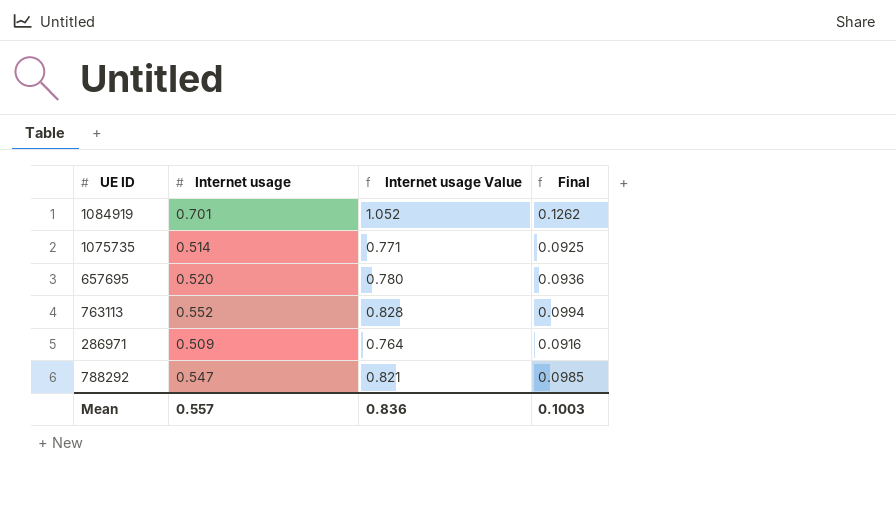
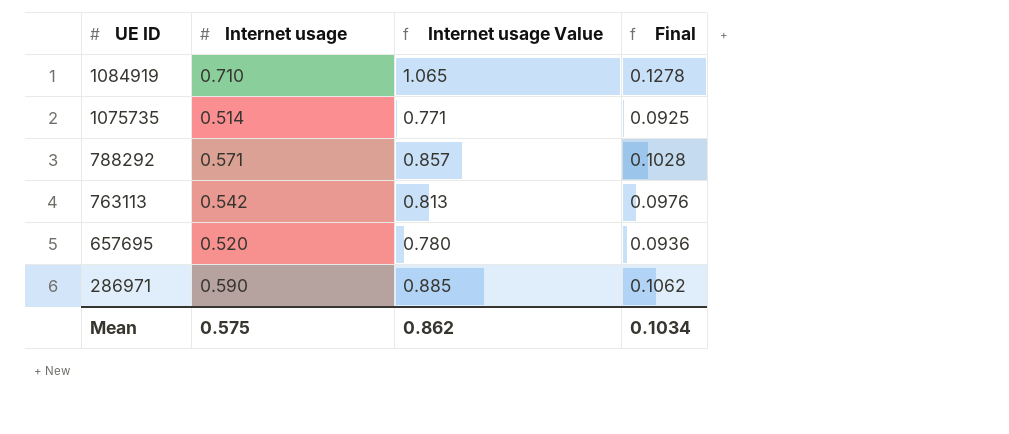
row order: none -> UE ID descending
1084919 | Internet usage: 0.701 -> 0.710
1084919 | Internet usage Value: 1.052 -> 1.065
1084919 | Final: 0.1262 -> 0.1278
788292 | Internet usage: 0.547 -> 0.571
788292 | Internet usage Value: 0.821 -> 0.857
788292 | Final: 0.0985 -> 0.1028
763113 | Internet usage: 0.552 -> 0.542
763113 | Internet usage Value: 0.828 -> 0.813
763113 | Final: 0.0994 -> 0.0976
286971 | Internet usage: 0.509 -> 0.590
286971 | Internet usage Value: 0.764 -> 0.885
286971 | Final: 0.0916 -> 0.1062
Mean | Internet usage: 0.557 -> 0.575
Mean | Internet usage Value: 0.836 -> 0.862
Mean | Final: 0.1003 -> 0.1034

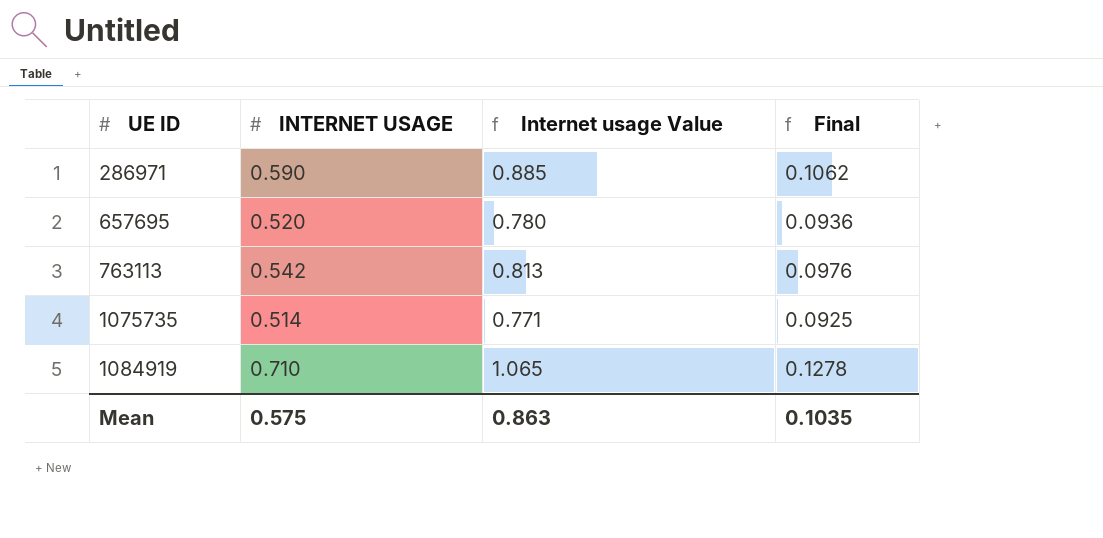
row order: UE ID descending -> UE ID ascending
column name: Internet usage -> INTERNET USAGE
row 788292: 0.571 | 0.857 | 0.1028 -> none
Mean | Internet usage Value: 0.862 -> 0.863
Mean | Final: 0.1034 -> 0.1035

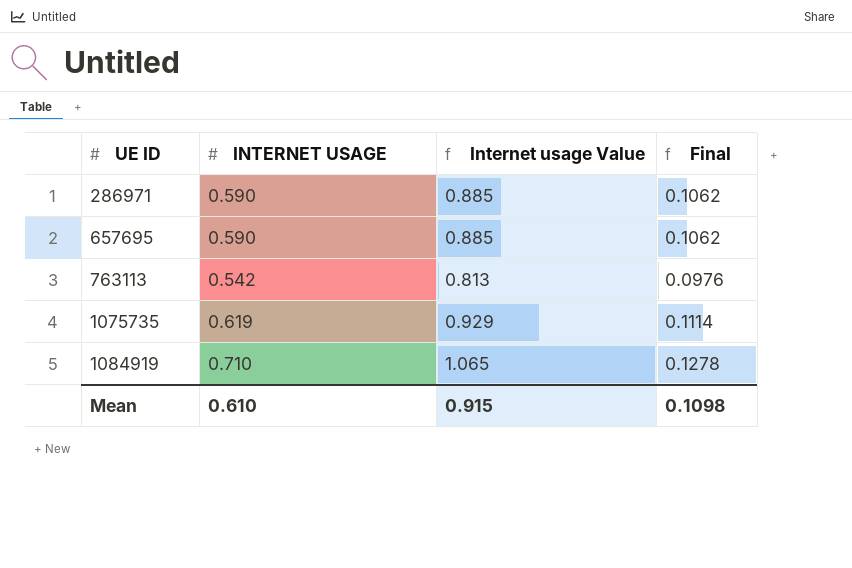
657695 | INTERNET USAGE: 0.520 -> 0.590
657695 | Internet usage Value: 0.780 -> 0.885
657695 | Final: 0.0936 -> 0.1062
1075735 | INTERNET USAGE: 0.514 -> 0.619
1075735 | Internet usage Value: 0.771 -> 0.929
1075735 | Final: 0.0925 -> 0.1114
Mean | INTERNET USAGE: 0.575 -> 0.610
Mean | Internet usage Value: 0.863 -> 0.915
Mean | Final: 0.1035 -> 0.1098

